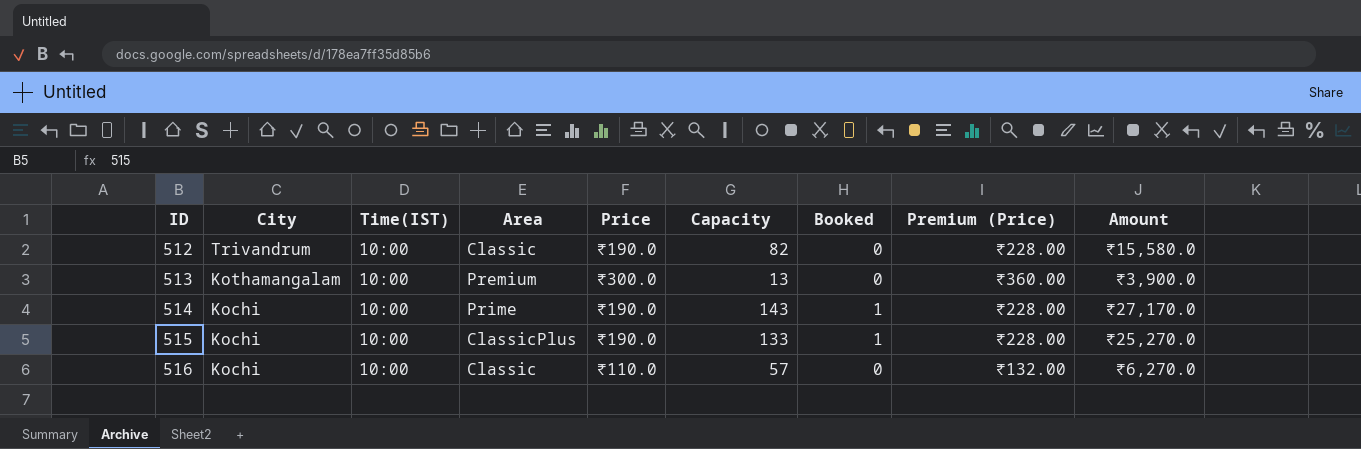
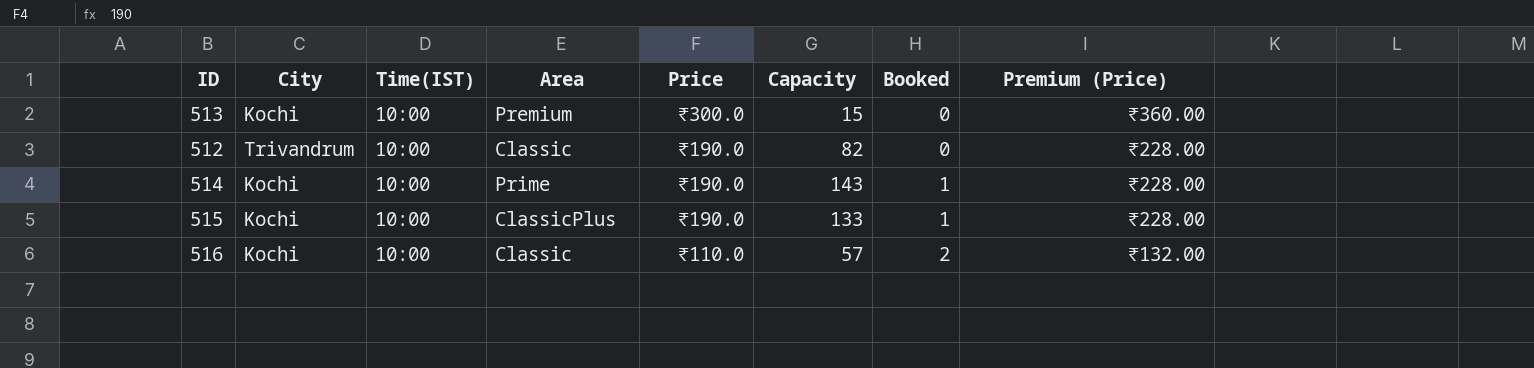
row order: ID ascending -> Price descending
column Amount | formula: [Price] * [Capacity] -> none
513 | City: Kothamangalam -> Kochi
513 | Capacity: 13 -> 15
516 | Booked: 0 -> 2

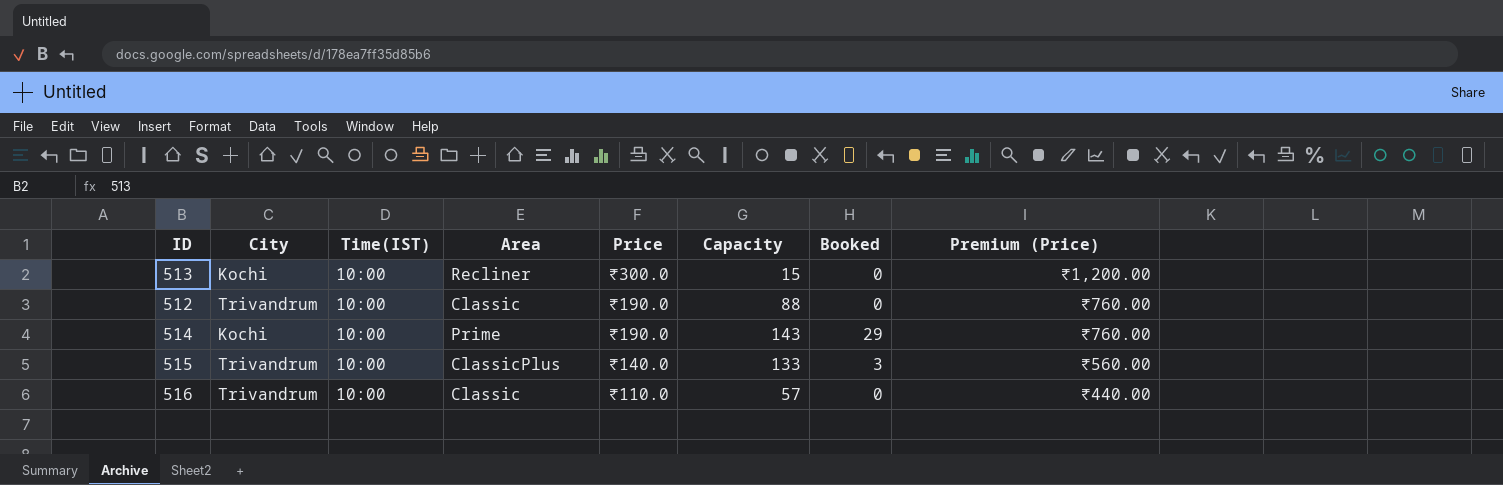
column Premium (Price) | formula: [Price] * 1.2 -> [Price] * 4
513 | Area: Premium -> Recliner
512 | Capacity: 82 -> 88
514 | Booked: 1 -> 29
515 | City: Kochi -> Trivandrum
515 | Price: ₹190.0 -> ₹140.0
515 | Booked: 1 -> 3
516 | City: Kochi -> Trivandrum
516 | Booked: 2 -> 0

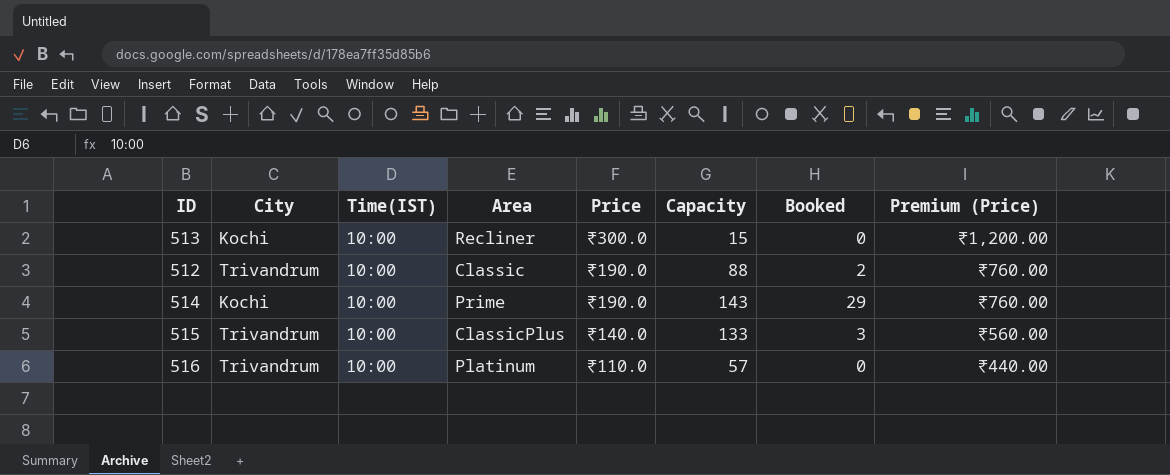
512 | Booked: 0 -> 2
516 | Area: Classic -> Platinum

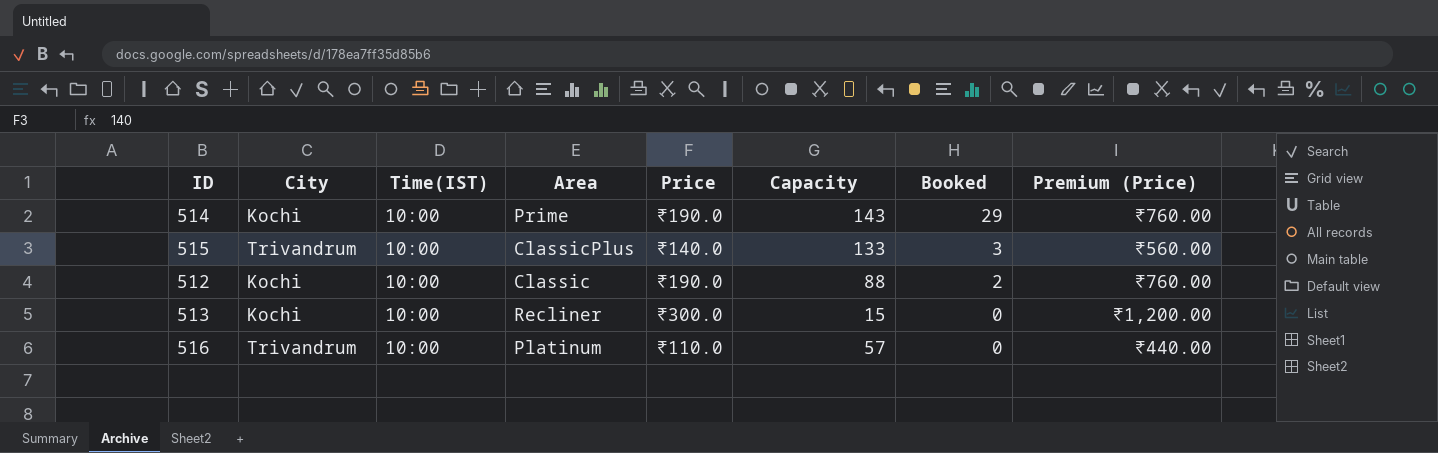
row order: Price descending -> Booked descending
512 | City: Trivandrum -> Kochi

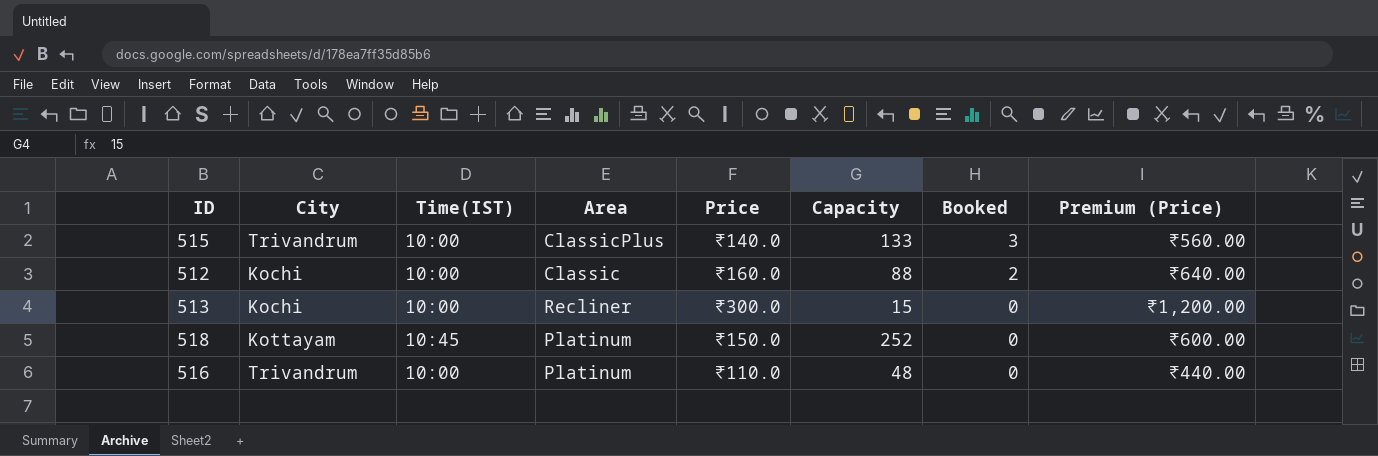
row 514: Kochi | 10:00 | Prime | ₹190.0 | 143 | 29 | ₹760.00 -> none
512 | Price: ₹190.0 -> ₹160.0
512 | Premium (Price): ₹760.00 -> ₹640.00
row 518: none -> Kottayam | 10:45 | Platinum | ₹150.0 | 252 | 0 | ₹600.00
516 | Capacity: 57 -> 48

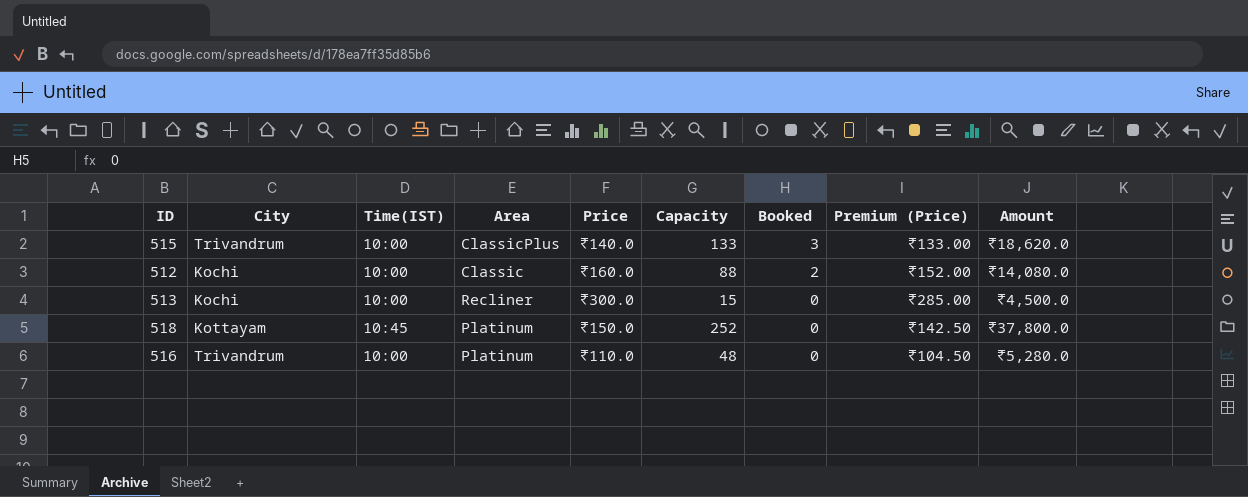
column Premium (Price) | formula: [Price] * 4 -> [Price] * 0.95
column Amount | formula: none -> [Price] * [Capacity]

